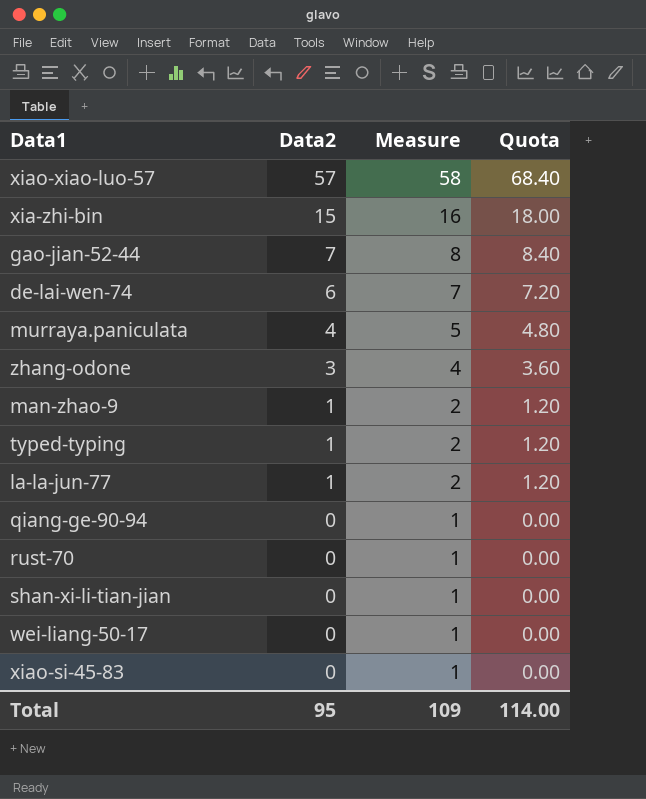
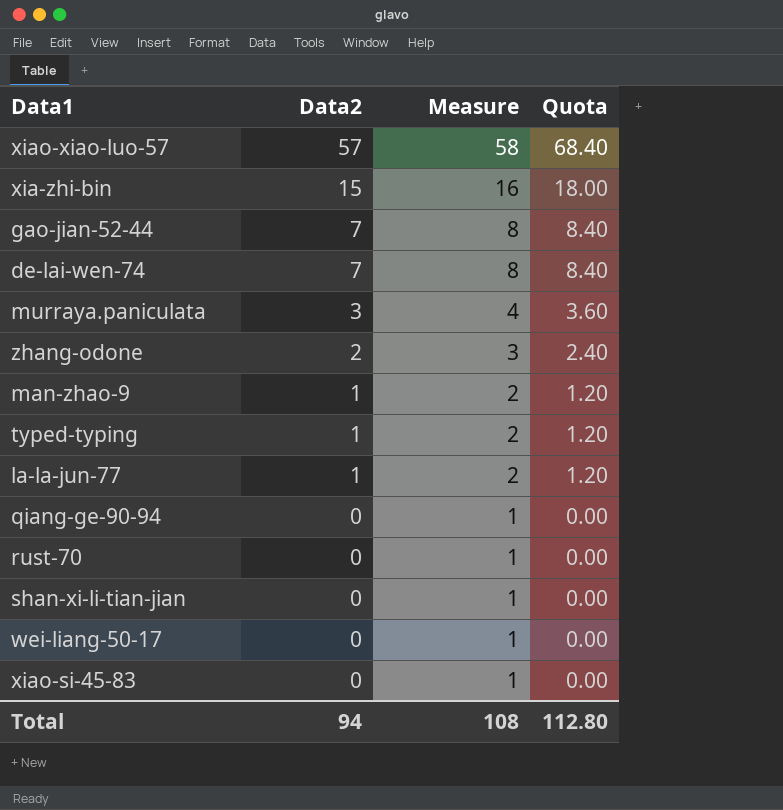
de-lai-wen-74 | Data2: 6 -> 7
de-lai-wen-74 | Measure: 7 -> 8
de-lai-wen-74 | Quota: 7.20 -> 8.40
murraya.paniculata | Data2: 4 -> 3
murraya.paniculata | Measure: 5 -> 4
murraya.paniculata | Quota: 4.80 -> 3.60
zhang-odone | Data2: 3 -> 2
zhang-odone | Measure: 4 -> 3
zhang-odone | Quota: 3.60 -> 2.40
Total | Data2: 95 -> 94
Total | Measure: 109 -> 108
Total | Quota: 114.00 -> 112.80

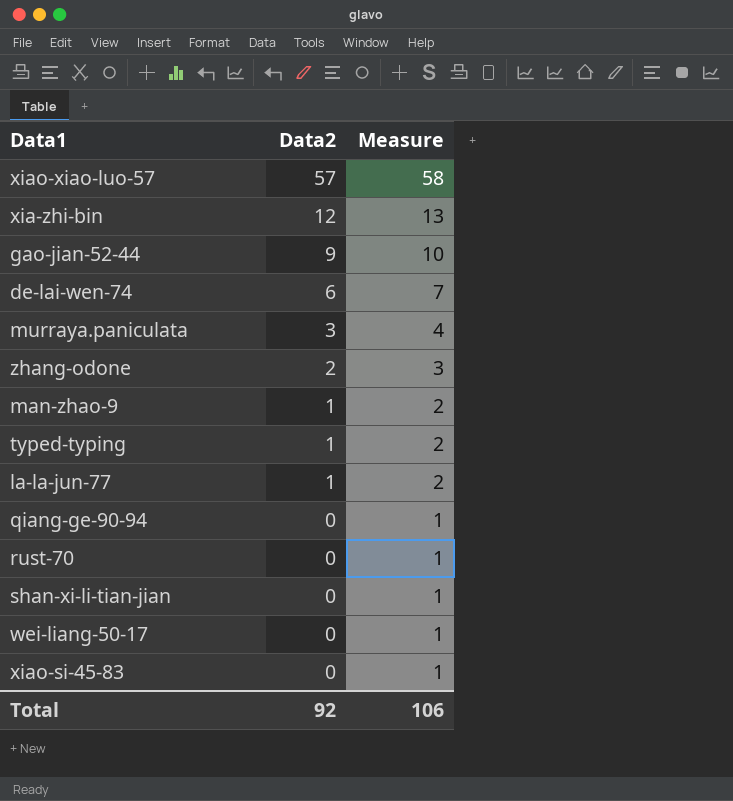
column Quota | formula: [Data2] * 1.2 -> none
xia-zhi-bin | Data2: 15 -> 12
xia-zhi-bin | Measure: 16 -> 13
gao-jian-52-44 | Data2: 7 -> 9
gao-jian-52-44 | Measure: 8 -> 10
de-lai-wen-74 | Data2: 7 -> 6
de-lai-wen-74 | Measure: 8 -> 7
Total | Data2: 94 -> 92
Total | Measure: 108 -> 106

